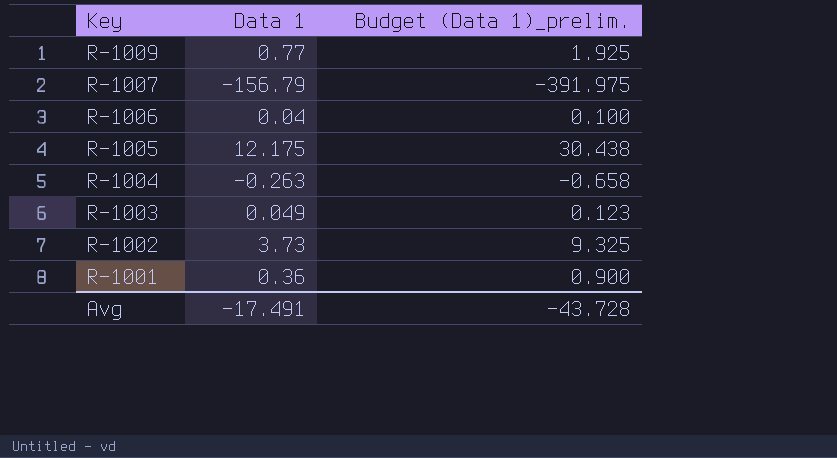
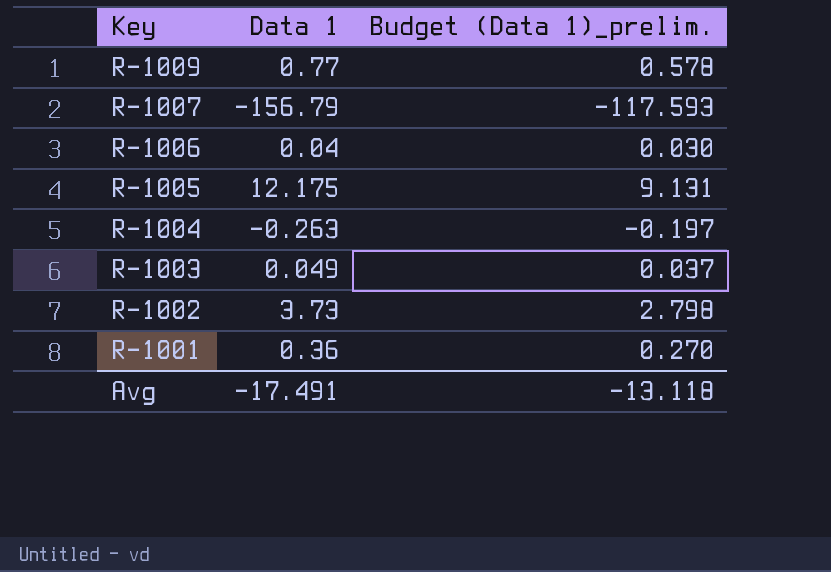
column Budget (Data 1)_prelim. | formula: [Data 1] * 2.5 -> [Data 1] * 0.75
Avg | Budget (Data 1)_prelim.: -43.728 -> -13.118

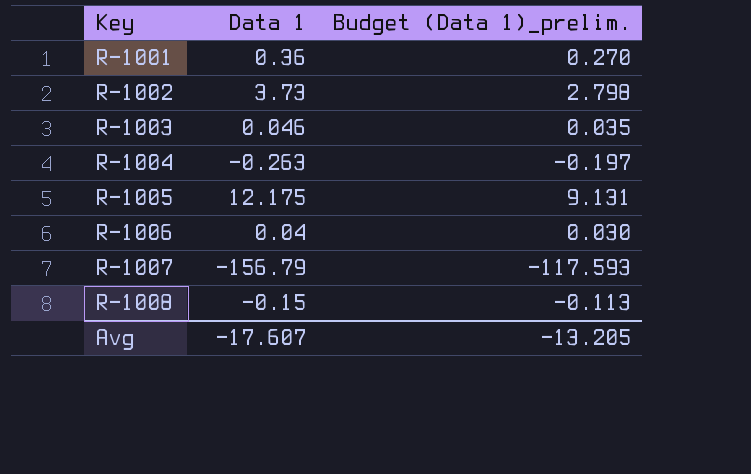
row order: Key descending -> Key ascending
row R-1009: 0.77 | 0.578 -> none
R-1003 | Data 1: 0.049 -> 0.046
R-1003 | Budget (Data 1)_prelim.: 0.037 -> 0.035
row R-1008: none -> -0.15 | -0.113
Avg | Data 1: -17.491 -> -17.607
Avg | Budget (Data 1)_prelim.: -13.118 -> -13.205

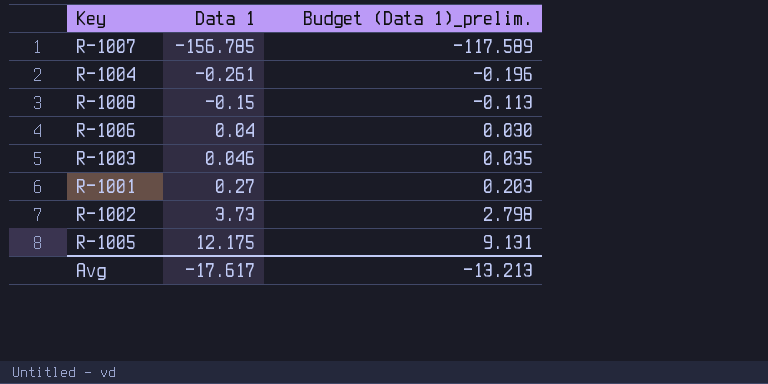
row order: Key ascending -> Data 1 ascending
R-1007 | Data 1: -156.79 -> -156.785
R-1007 | Budget (Data 1)_prelim.: -117.593 -> -117.589
R-1004 | Data 1: -0.263 -> -0.261
R-1004 | Budget (Data 1)_prelim.: -0.197 -> -0.196
R-1001 | Data 1: 0.36 -> 0.27
R-1001 | Budget (Data 1)_prelim.: 0.270 -> 0.203
Avg | Data 1: -17.607 -> -17.617
Avg | Budget (Data 1)_prelim.: -13.205 -> -13.213

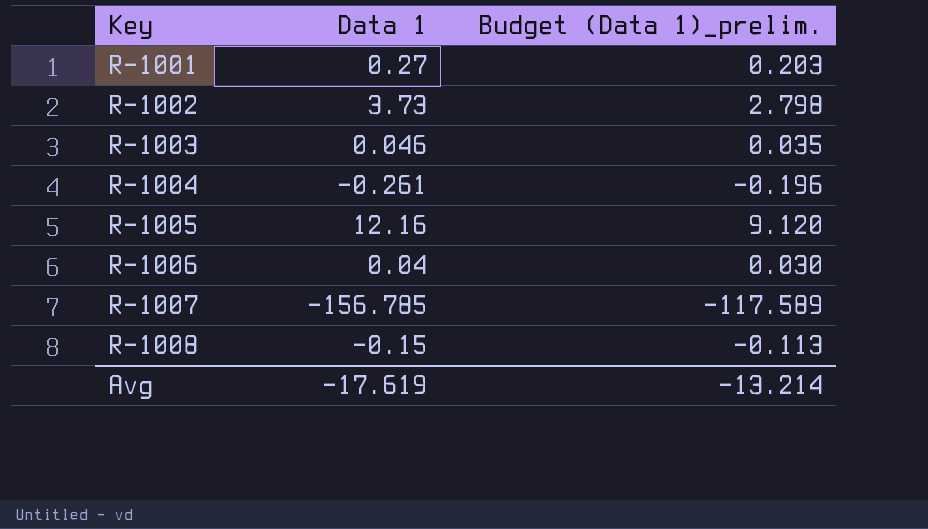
row order: Data 1 ascending -> Key ascending
R-1005 | Data 1: 12.175 -> 12.16
R-1005 | Budget (Data 1)_prelim.: 9.131 -> 9.120
Avg | Data 1: -17.617 -> -17.619
Avg | Budget (Data 1)_prelim.: -13.213 -> -13.214

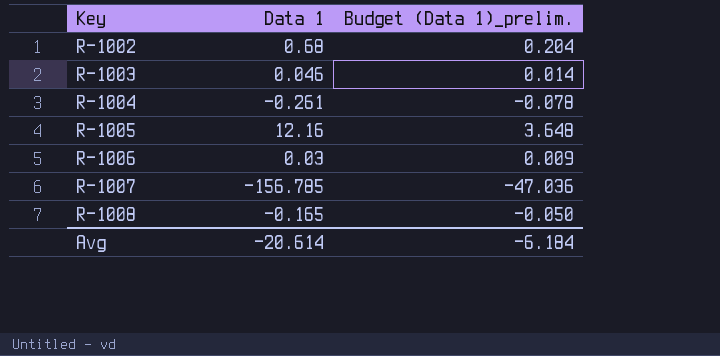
column Budget (Data 1)_prelim. | formula: [Data 1] * 0.75 -> [Data 1] * 0.3
row R-1001: 0.27 | 0.203 -> none
R-1002 | Data 1: 3.73 -> 0.68
R-1006 | Data 1: 0.04 -> 0.03
R-1008 | Data 1: -0.15 -> -0.165
Avg | Data 1: -17.619 -> -20.614
Avg | Budget (Data 1)_prelim.: -13.214 -> -6.184

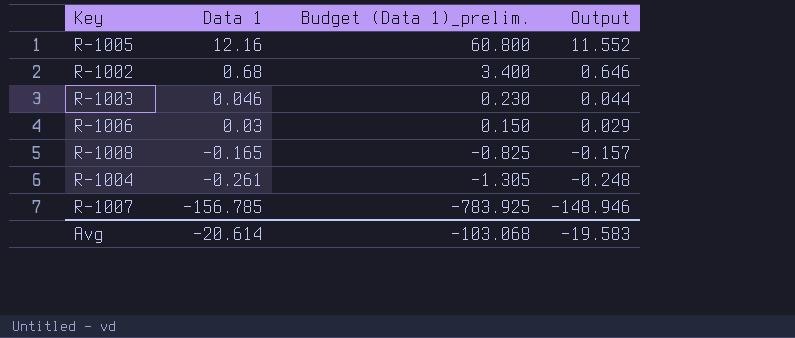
row order: Key ascending -> Data 1 descending
column Budget (Data 1)_prelim. | formula: [Data 1] * 0.3 -> [Data 1] * 5
column Output | formula: none -> [Data 1] * 0.95
Avg | Budget (Data 1)_prelim.: -6.184 -> -103.068

